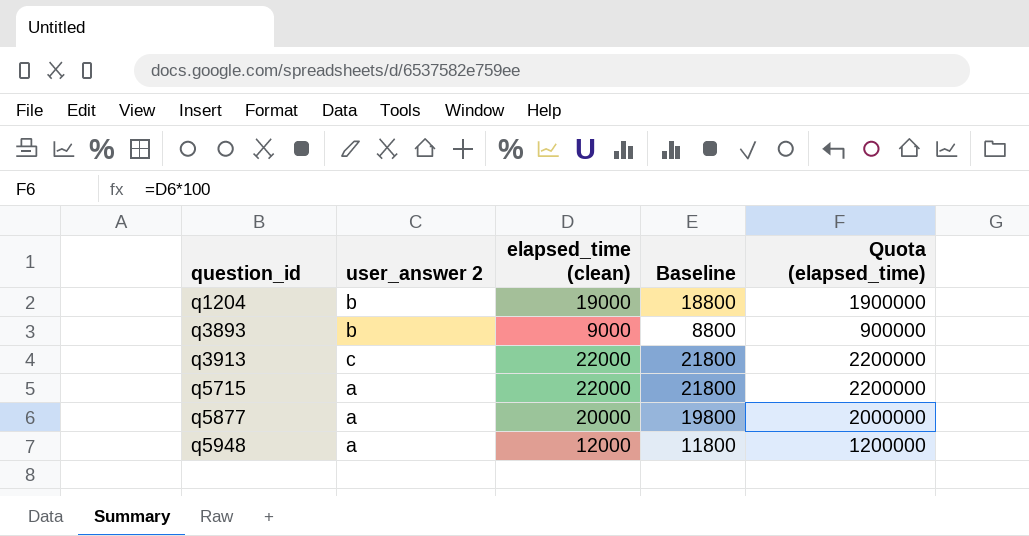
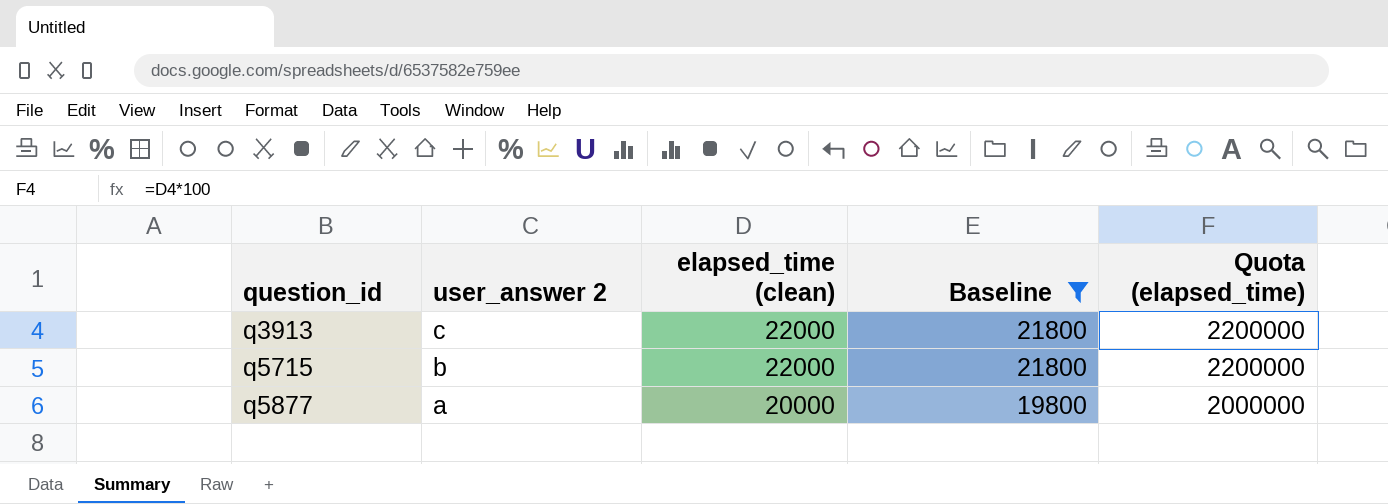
filter: none -> Baseline >= 19800
q5715 | user_answer 2: a -> b

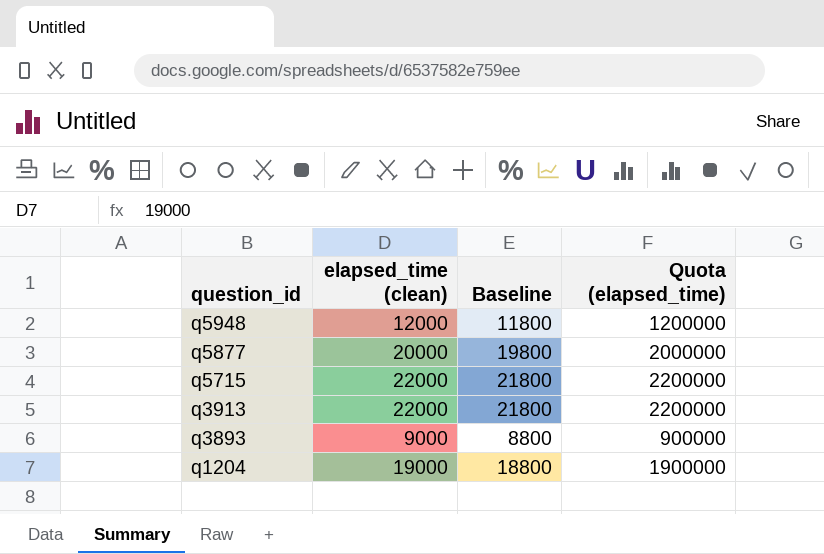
filter: Baseline >= 19800 -> none
row order: question_id ascending -> question_id descending
column user_answer 2 | position: 2 -> none

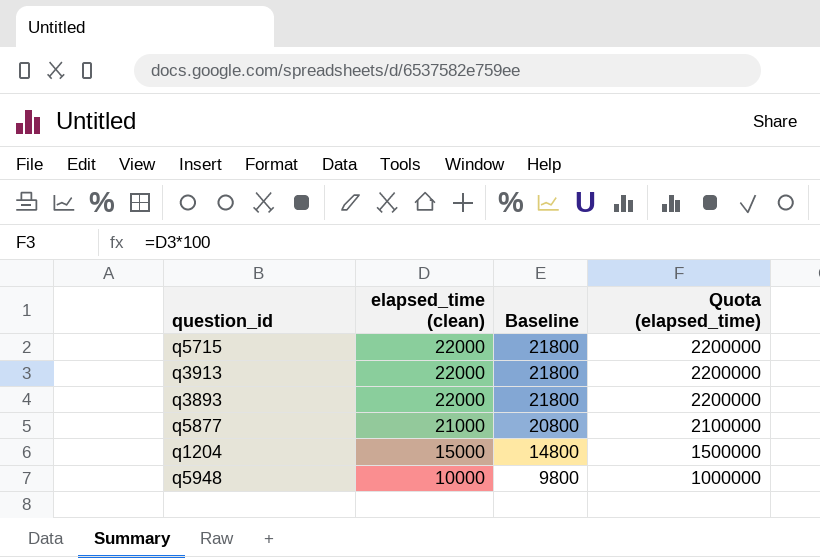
row order: question_id descending -> elapsed_time (clean) descending
q3893 | elapsed_time (clean): 9000 -> 22000
q3893 | Baseline: 8800 -> 21800
q3893 | Quota (elapsed_time): 900000 -> 2200000
q5877 | elapsed_time (clean): 20000 -> 21000
q5877 | Baseline: 19800 -> 20800
q5877 | Quota (elapsed_time): 2000000 -> 2100000
q1204 | elapsed_time (clean): 19000 -> 15000
q1204 | Baseline: 18800 -> 14800
q1204 | Quota (elapsed_time): 1900000 -> 1500000
q5948 | elapsed_time (clean): 12000 -> 10000
q5948 | Baseline: 11800 -> 9800
q5948 | Quota (elapsed_time): 1200000 -> 1000000

